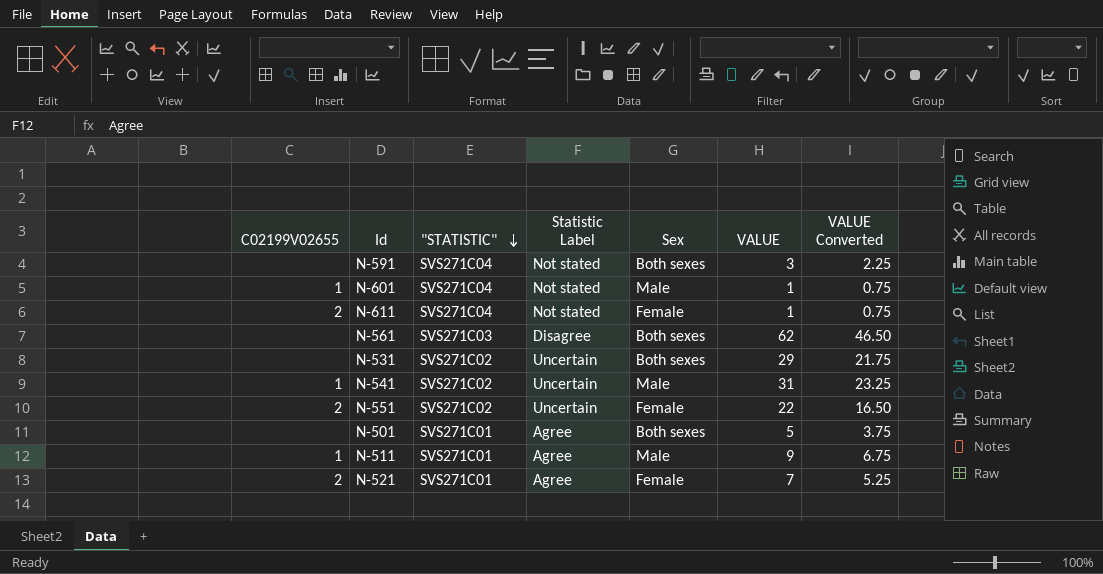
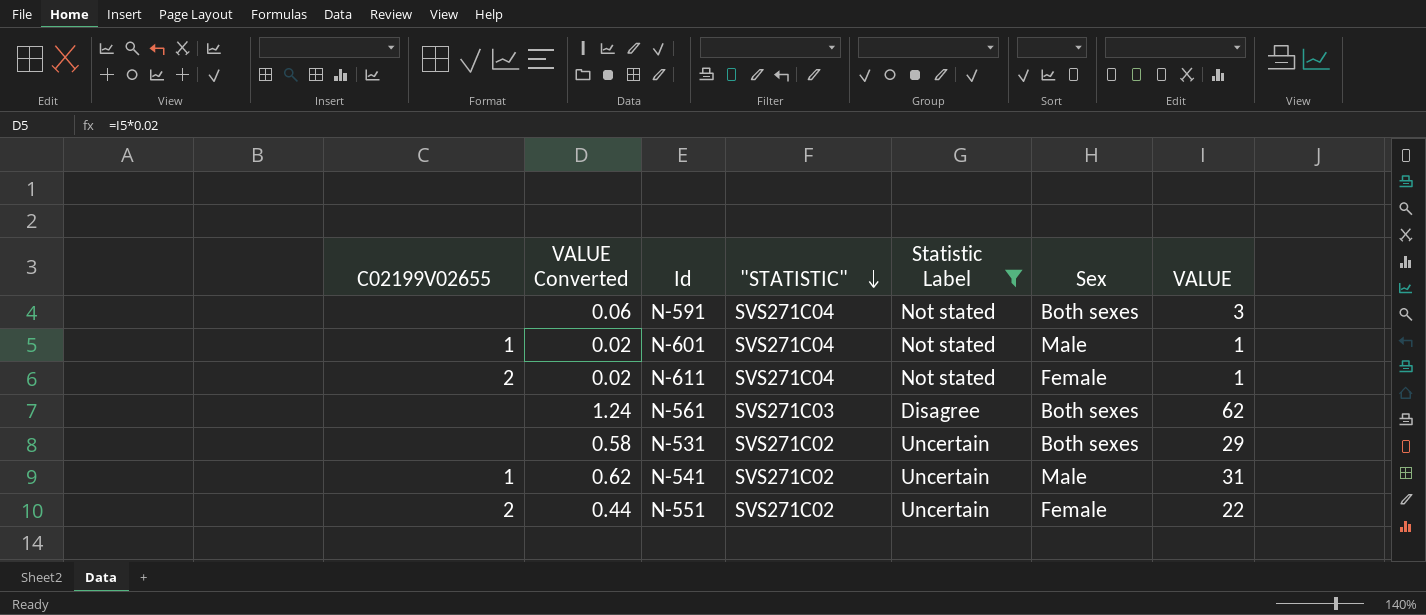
filter: none -> Statistic Label != Agree
column VALUE Converted | formula: [VALUE] * 0.75 -> [VALUE] * 0.02
column VALUE Converted | position: 7 -> 2

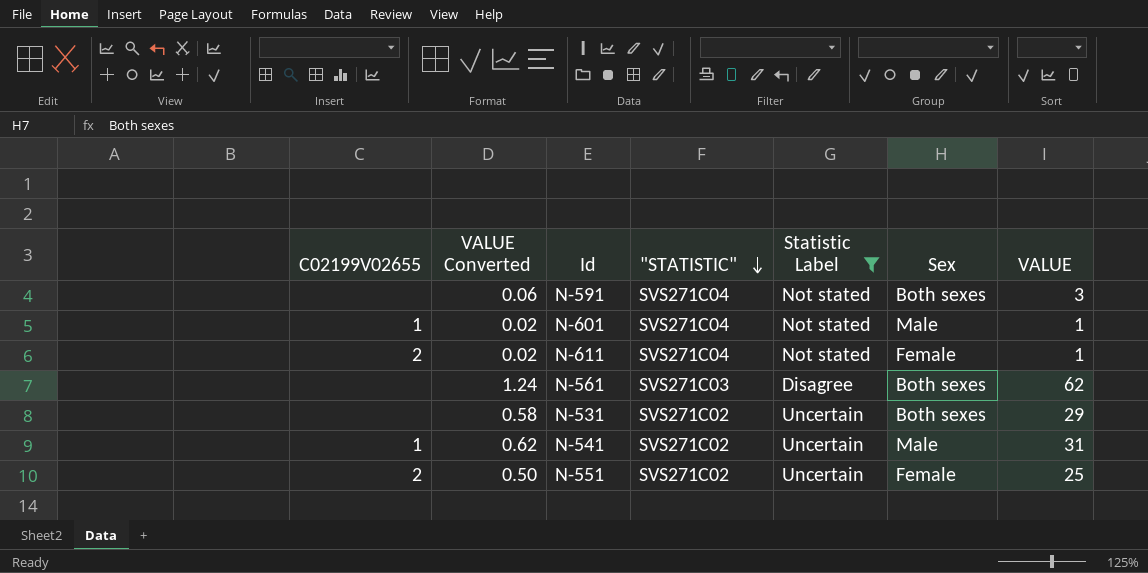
N-551 | VALUE Converted: 0.44 -> 0.50
N-551 | VALUE: 22 -> 25

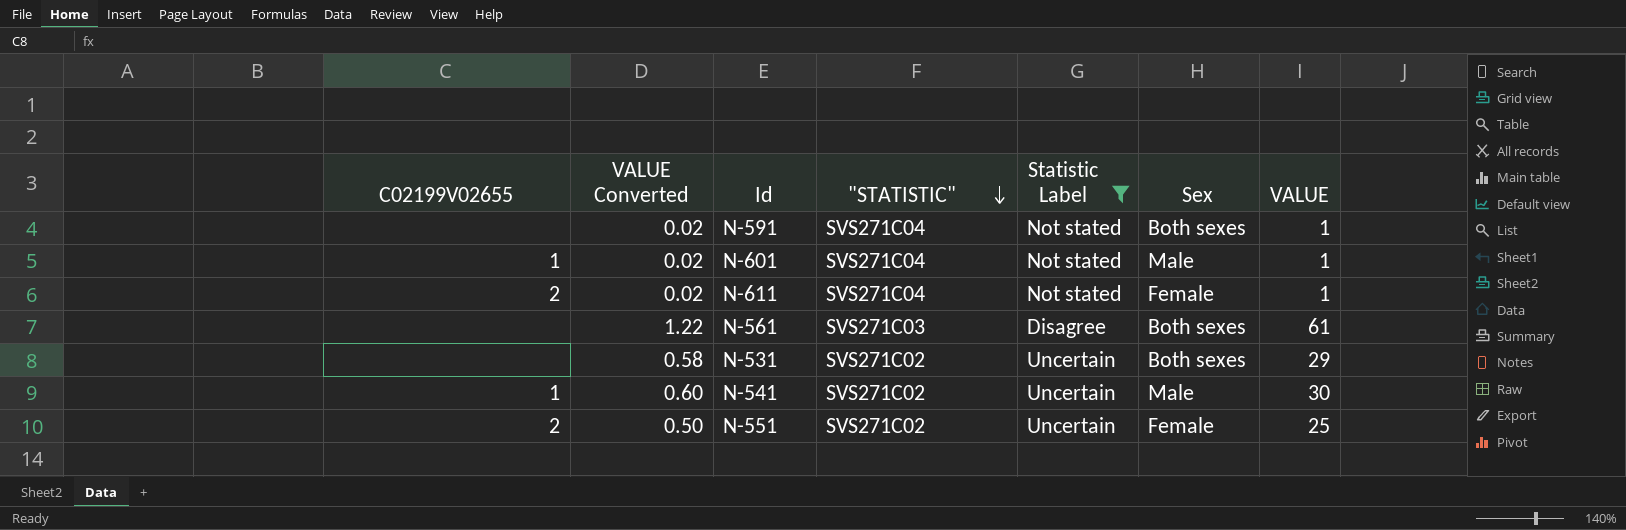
N-591 | VALUE Converted: 0.06 -> 0.02
N-591 | VALUE: 3 -> 1
N-561 | VALUE Converted: 1.24 -> 1.22
N-561 | VALUE: 62 -> 61
N-541 | VALUE Converted: 0.62 -> 0.60
N-541 | VALUE: 31 -> 30

